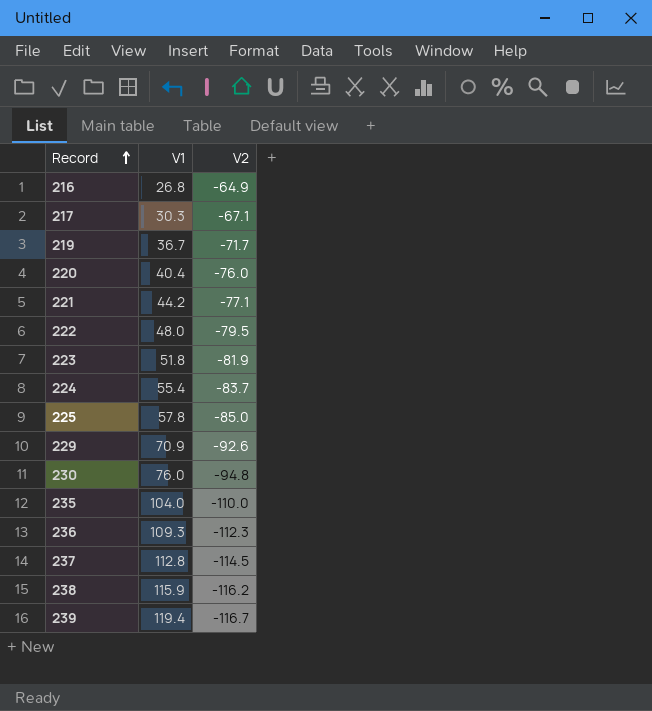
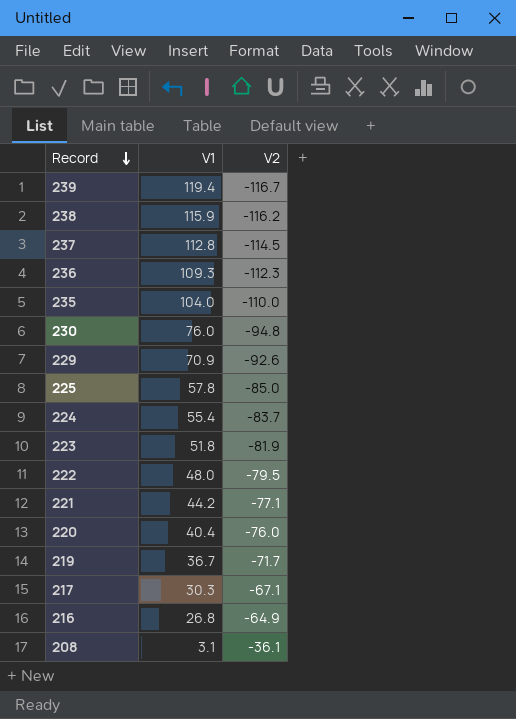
row order: Record ascending -> Record descending
row 208: none -> 3.1 | -36.1

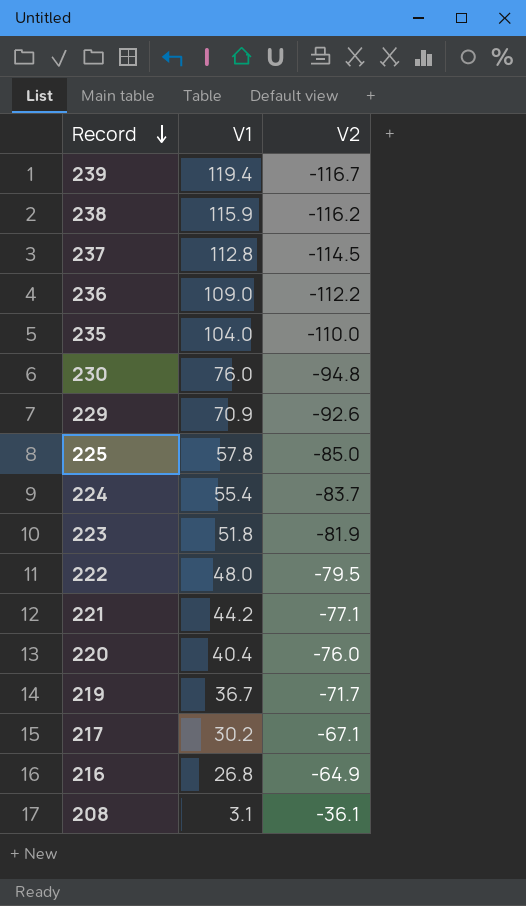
236 | V1: 109.3 -> 109.0
236 | V2: -112.3 -> -112.2
217 | V1: 30.3 -> 30.2

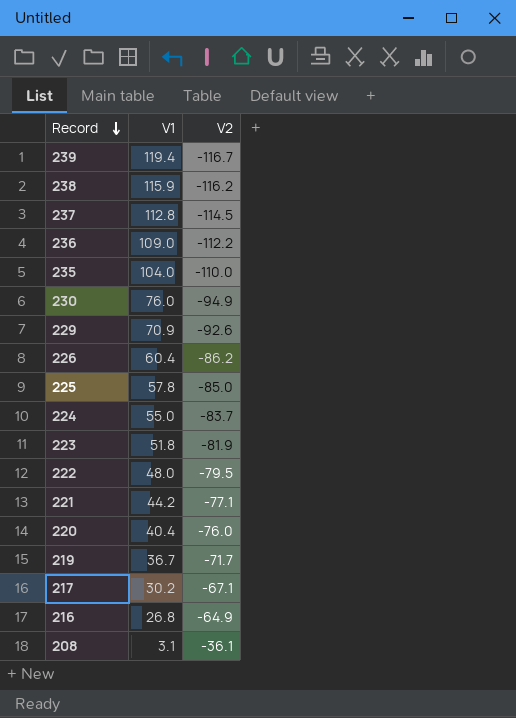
230 | V2: -94.8 -> -94.9
row 226: none -> 60.4 | -86.2
224 | V1: 55.4 -> 55.0

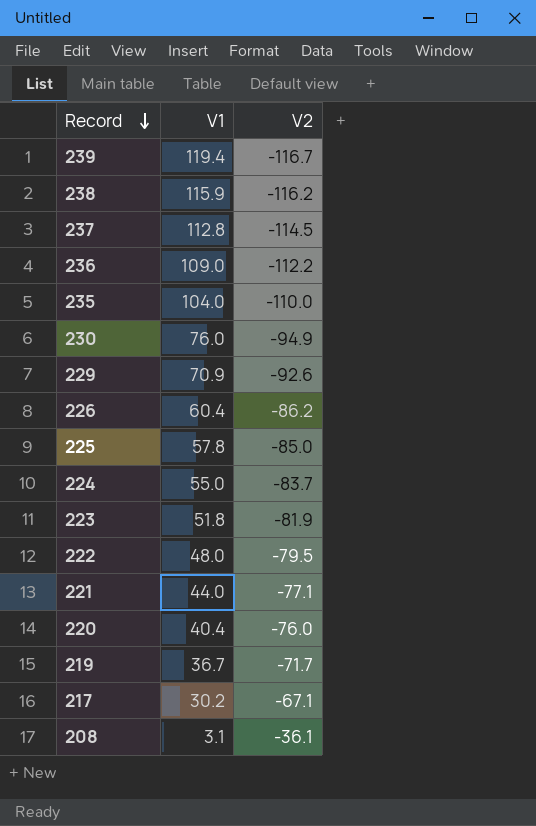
row 216: 26.8 | -64.9 -> none
221 | V1: 44.2 -> 44.0

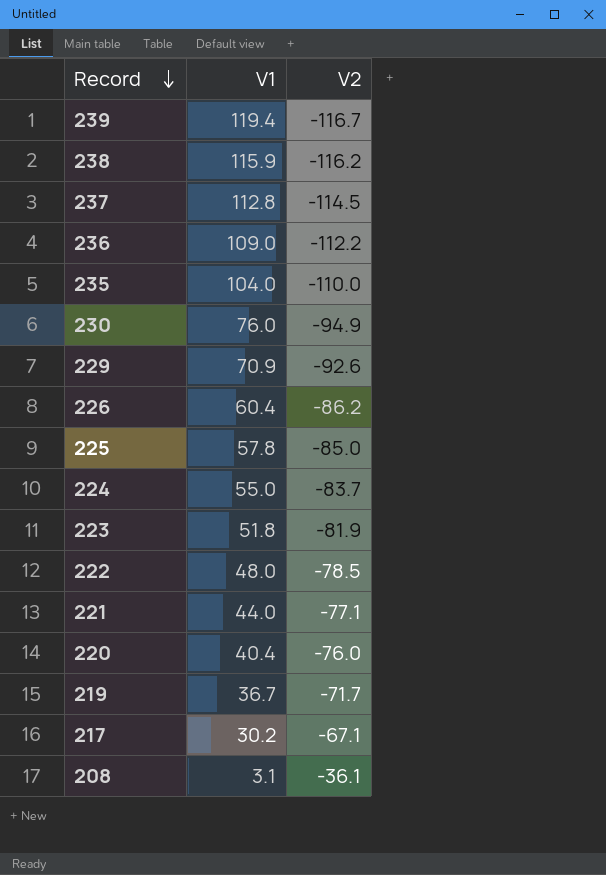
222 | V2: -79.5 -> -78.5

